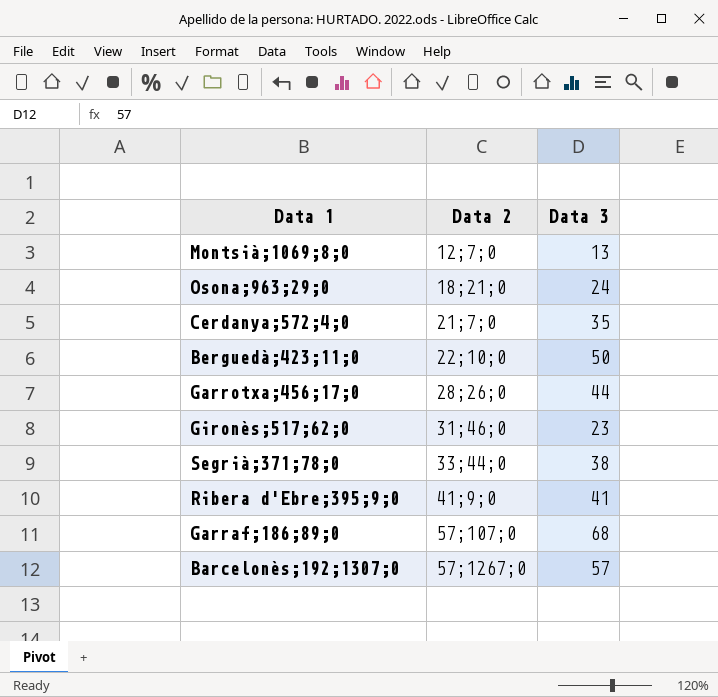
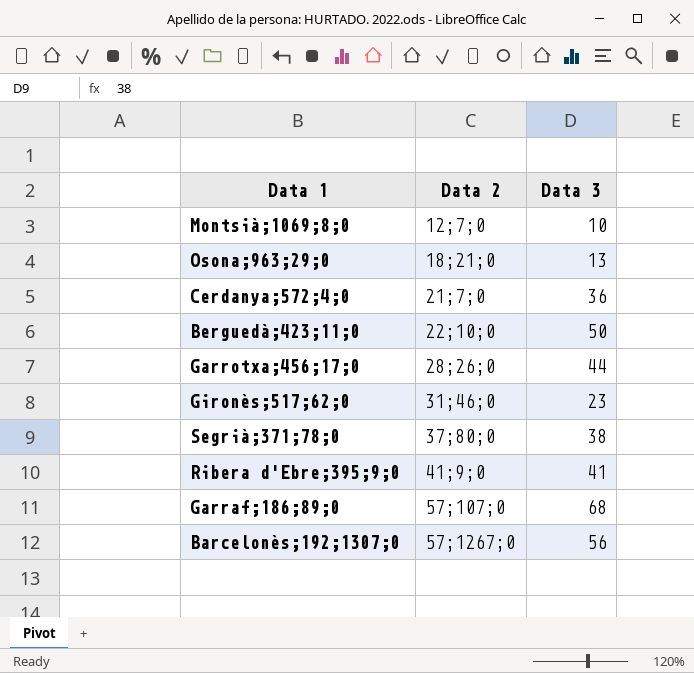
Montsià;1069;8;0 | Data 3: 13 -> 10
Osona;963;29;0 | Data 3: 24 -> 13
Cerdanya;572;4;0 | Data 3: 35 -> 36
Segrià;371;78;0 | Data 2: 33;44;0 -> 37;80;0
Barcelonès;192;1307;0 | Data 3: 57 -> 56

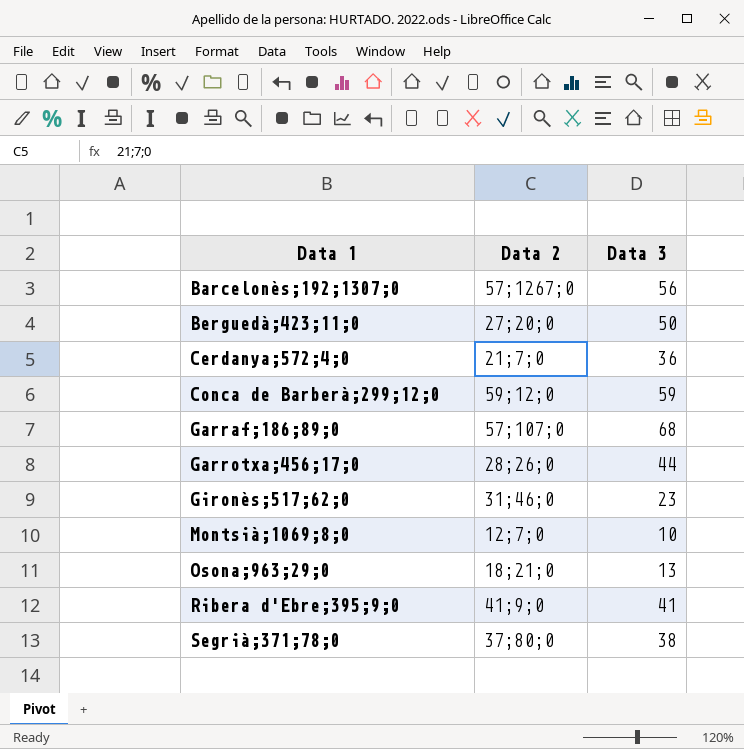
row order: Data 2 ascending -> Data 1 ascending
Berguedà;423;11;0 | Data 2: 22;10;0 -> 27;20;0
row Conca de Barberà;299;12;0: none -> 59;12;0 | 59

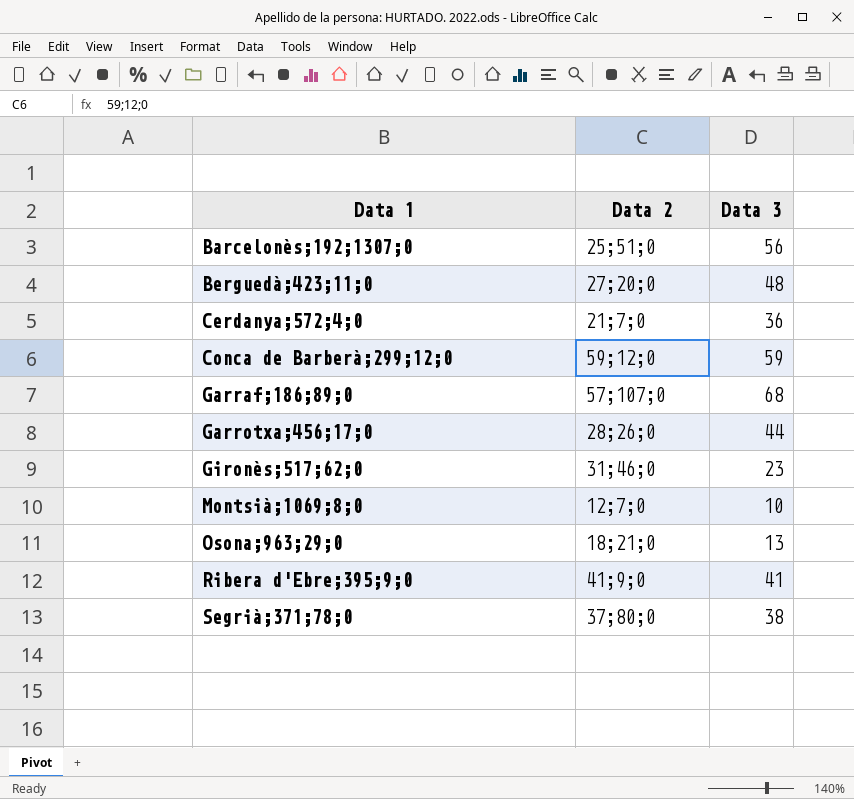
Barcelonès;192;1307;0 | Data 2: 57;1267;0 -> 25;51;0
Berguedà;423;11;0 | Data 3: 50 -> 48

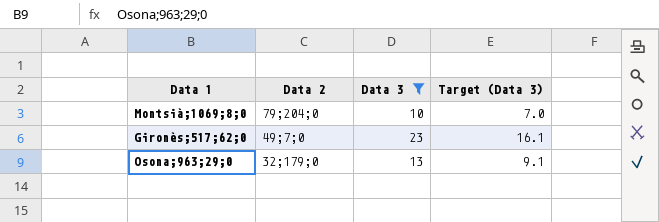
filter: none -> Data 3 <= 23
row order: Data 1 ascending -> Data 2 descending
column Target (Data 3) | formula: none -> [Data 3] * 0.7
Montsià;1069;8;0 | Data 2: 12;7;0 -> 79;204;0
Gironès;517;62;0 | Data 2: 31;46;0 -> 49;7;0
Osona;963;29;0 | Data 2: 18;21;0 -> 32;179;0

